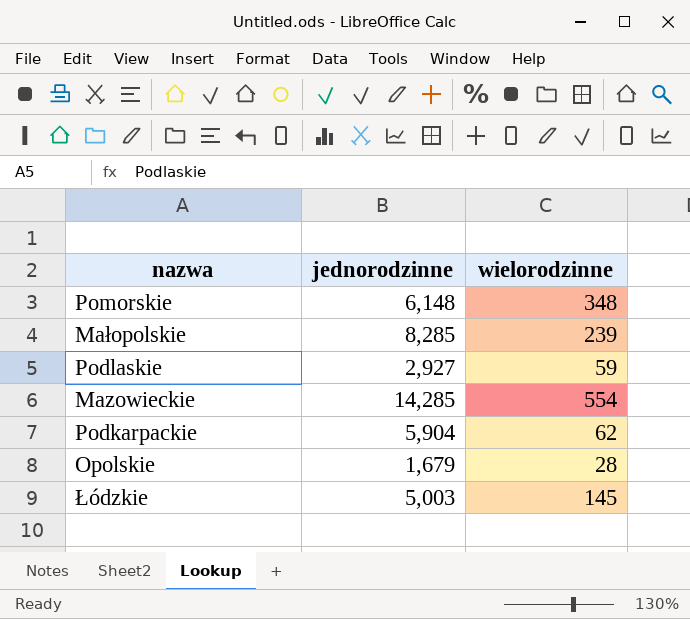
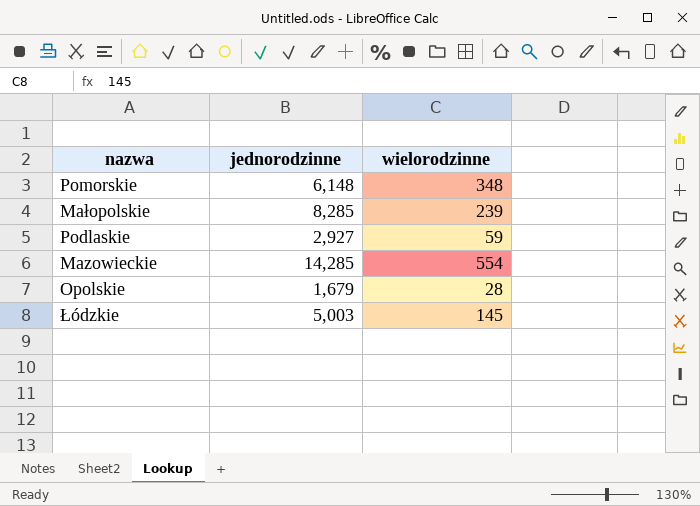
row Podkarpackie: 5,904 | 62 -> none

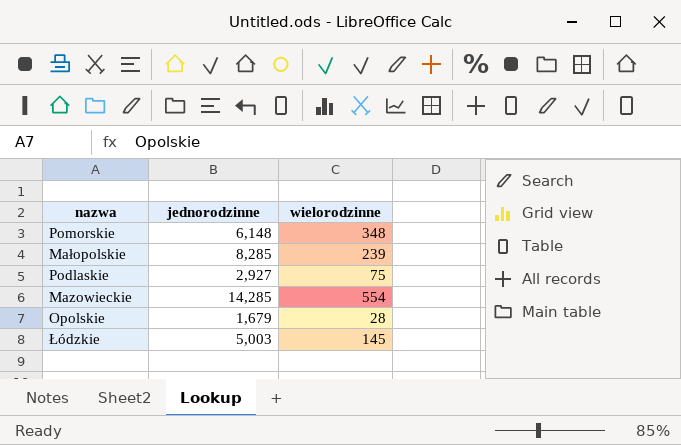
Podlaskie | wielorodzinne: 59 -> 75

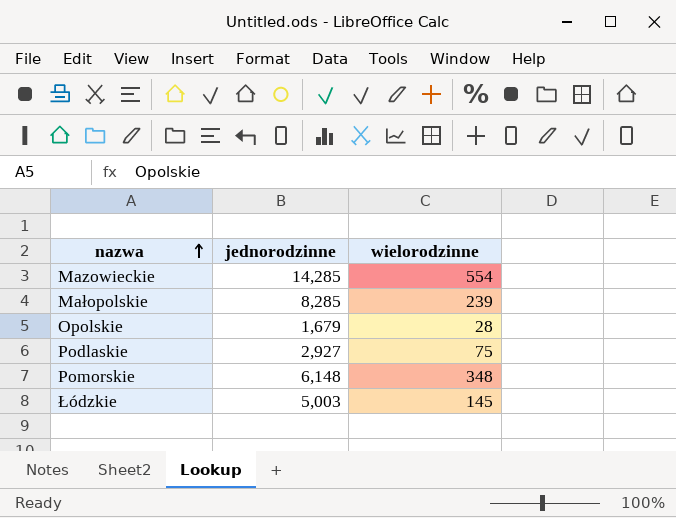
row order: none -> nazwa ascending

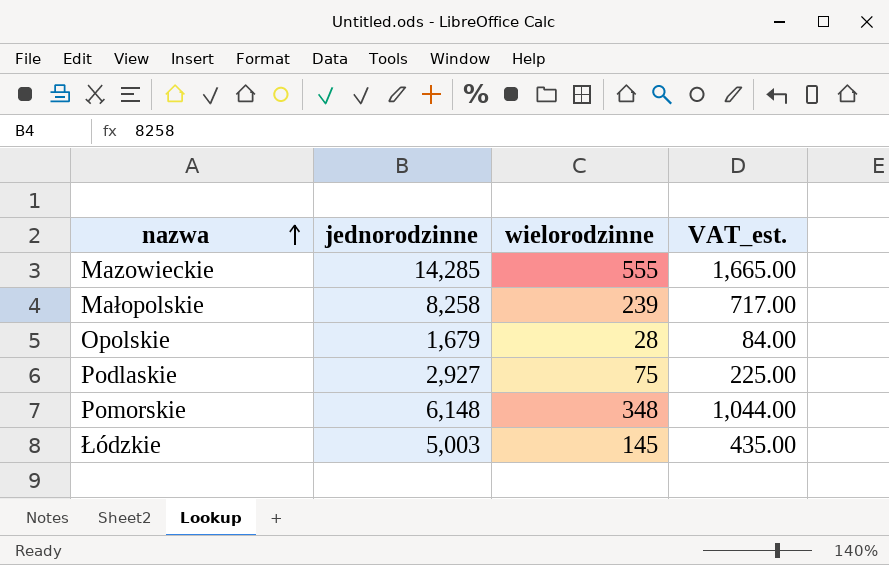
column VAT_est. | formula: none -> [wielorodzinne] * 3
Mazowieckie | wielorodzinne: 554 -> 555
Małopolskie | jednorodzinne: 8,285 -> 8,258

